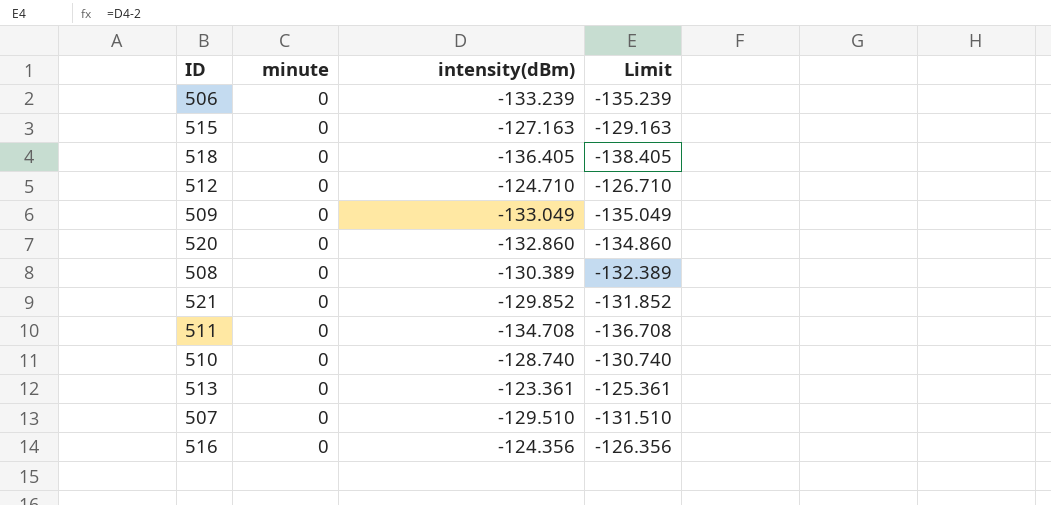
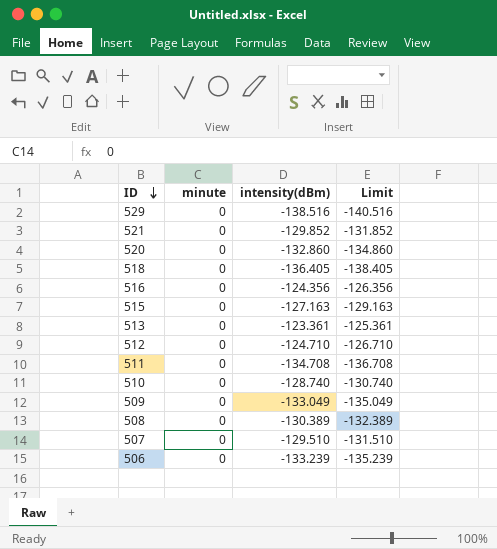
row order: none -> ID descending
row 529: none -> 0 | -138.516 | -140.516

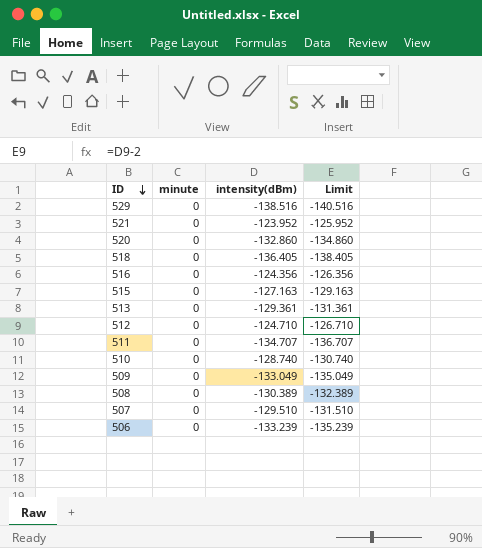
521 | intensity(dBm): -129.852 -> -123.952
521 | Limit: -131.852 -> -125.952
513 | intensity(dBm): -123.361 -> -129.361
513 | Limit: -125.361 -> -131.361
511 | intensity(dBm): -134.708 -> -134.707
511 | Limit: -136.708 -> -136.707

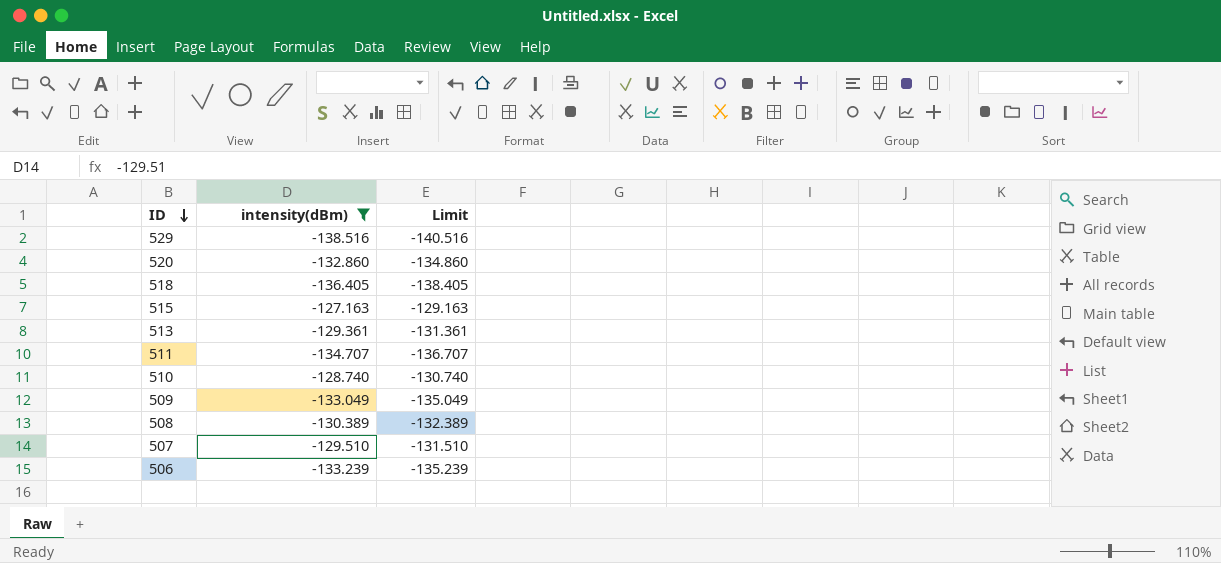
filter: none -> intensity(dBm) <= -127.163
column minute | position: 2 -> none

